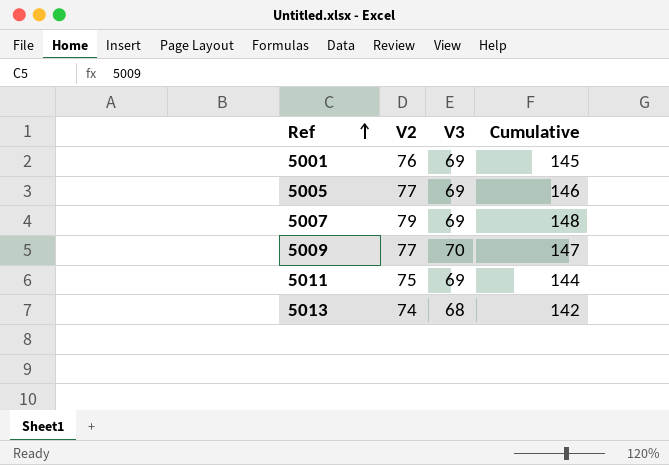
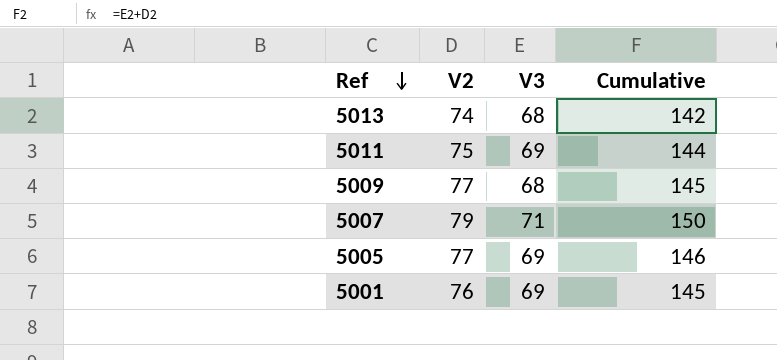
row order: Ref ascending -> Ref descending
5009 | V3: 70 -> 68
5009 | Cumulative: 147 -> 145
5007 | V3: 69 -> 71
5007 | Cumulative: 148 -> 150

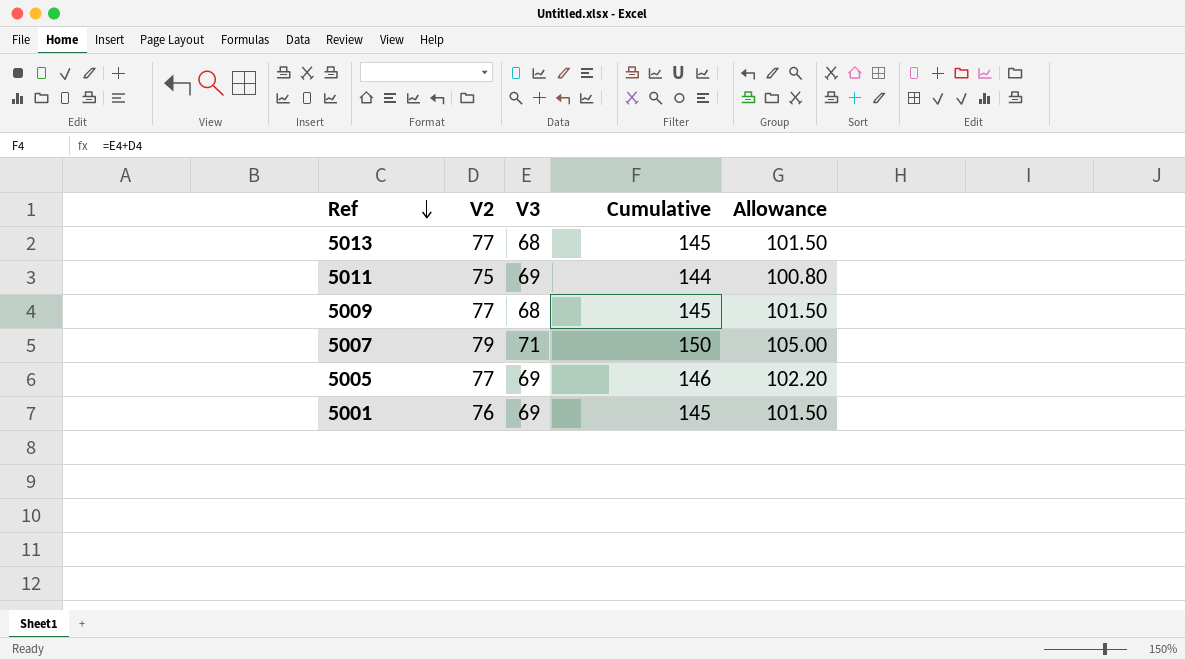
column Allowance | formula: none -> [Cumulative] * 0.7
5013 | V2: 74 -> 77
5013 | Cumulative: 142 -> 145

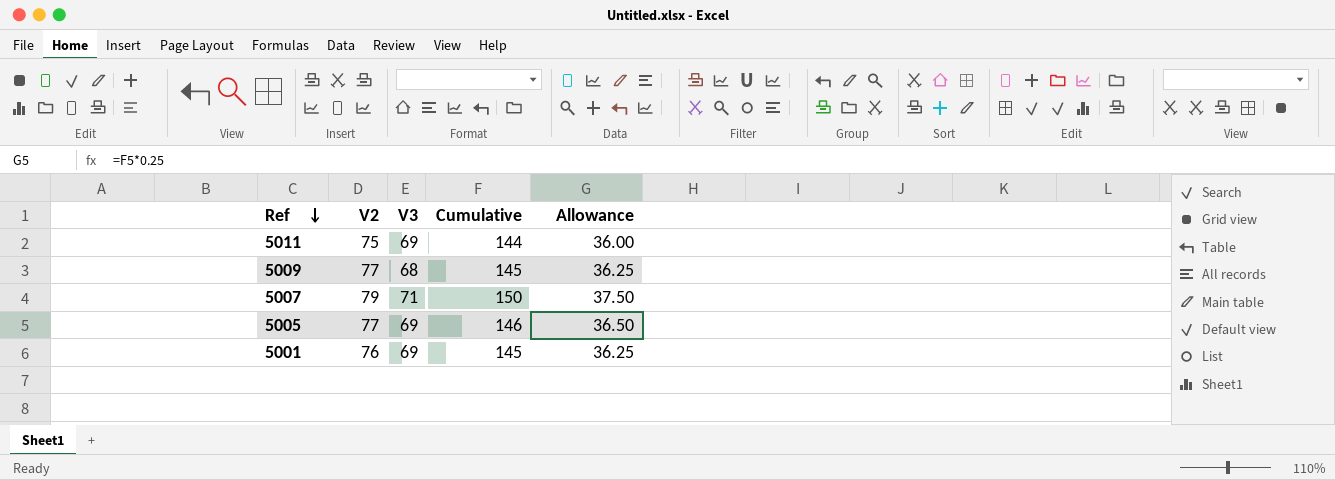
column Allowance | formula: [Cumulative] * 0.7 -> [Cumulative] * 0.25
row 5013: 77 | 68 | 145 | 101.50 -> none

